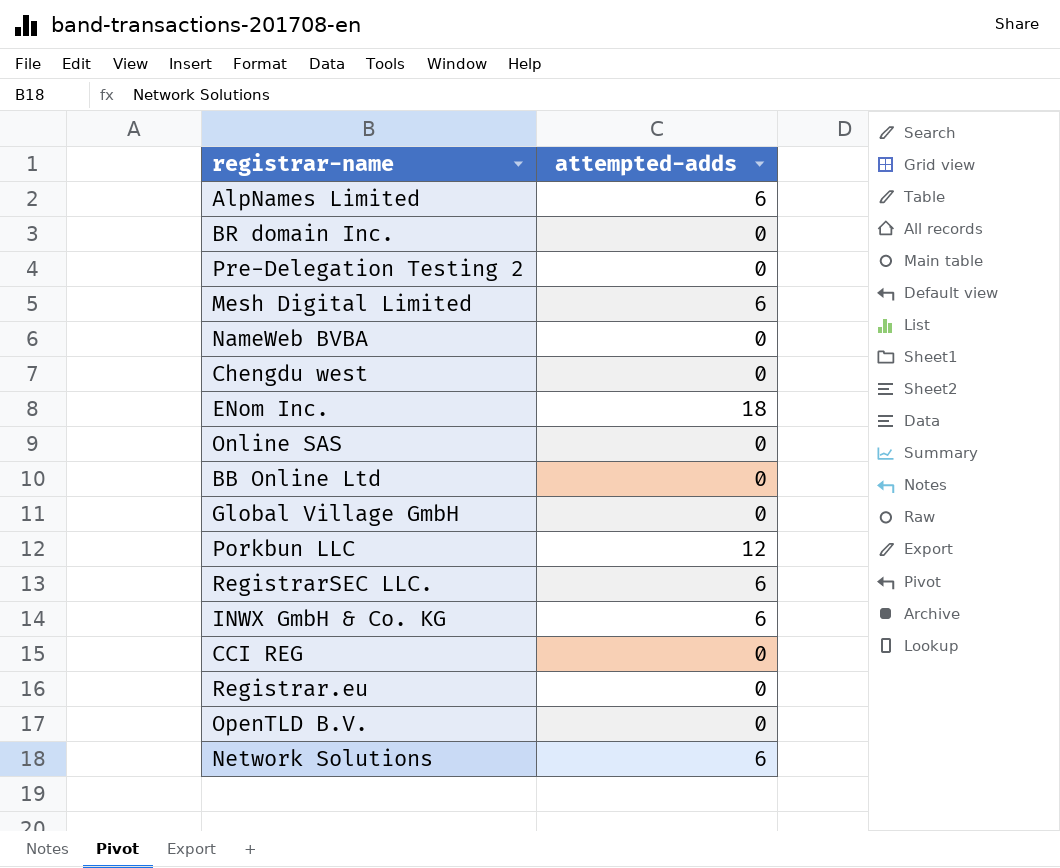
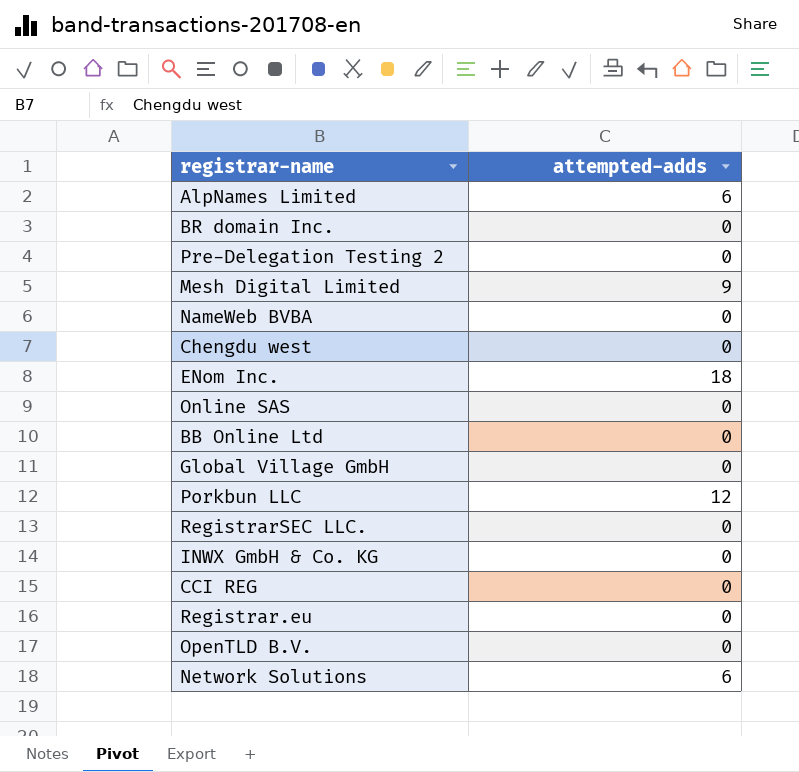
Mesh Digital Limited | attempted-adds: 6 -> 9
RegistrarSEC LLC. | attempted-adds: 6 -> 0
INWX GmbH & Co. KG | attempted-adds: 6 -> 0

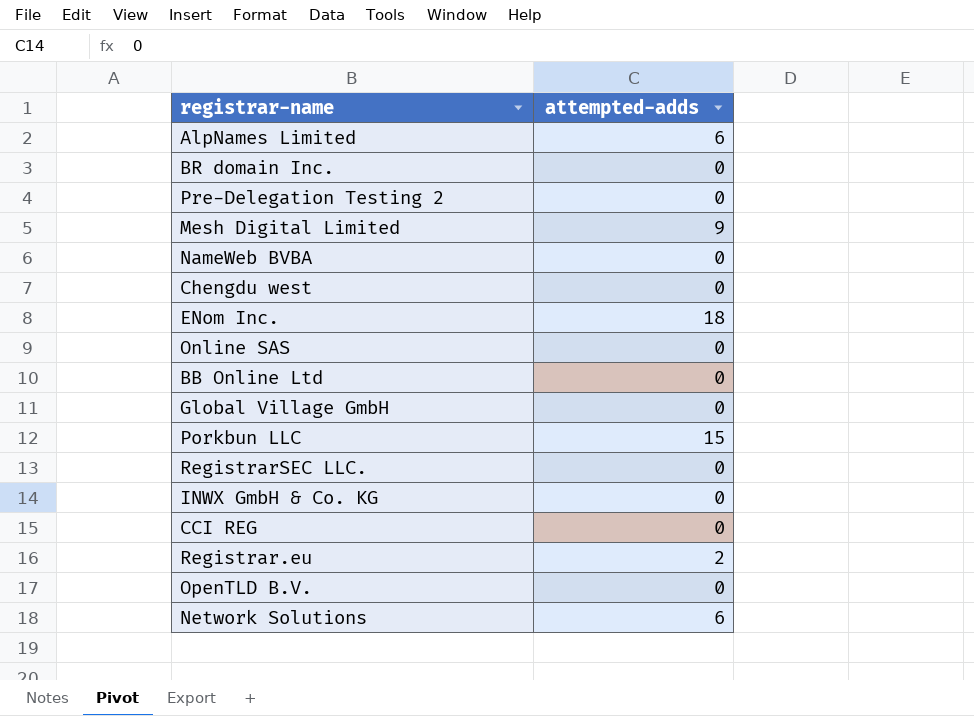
Porkbun LLC | attempted-adds: 12 -> 15
Registrar.eu | attempted-adds: 0 -> 2

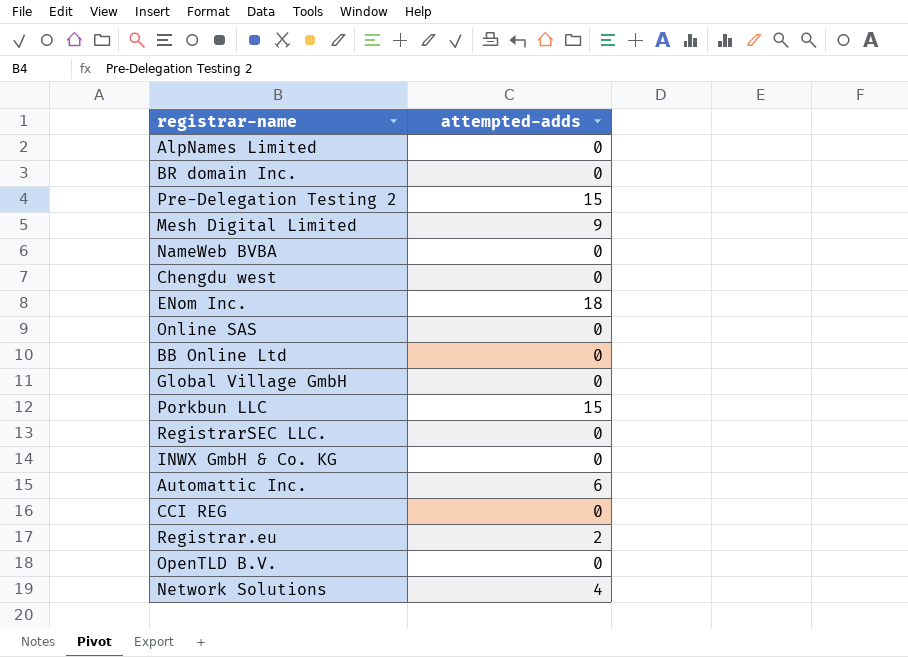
AlpNames Limited | attempted-adds: 6 -> 0
Pre-Delegation Testing 2 | attempted-adds: 0 -> 15
row Automattic Inc.: none -> 6
Network Solutions | attempted-adds: 6 -> 4

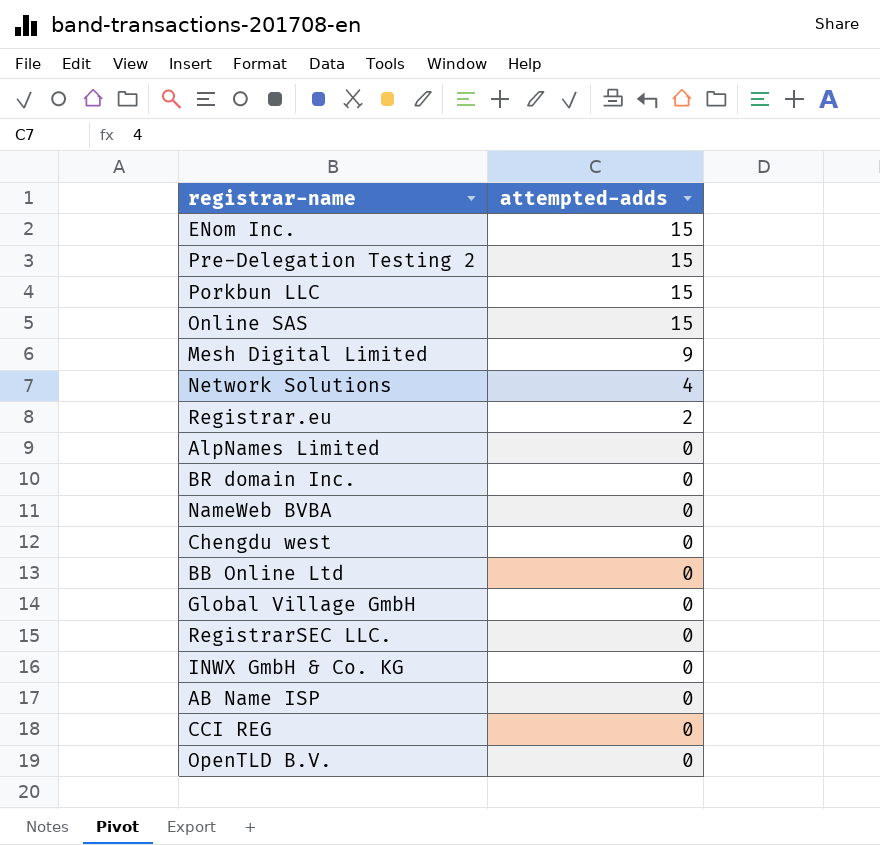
row order: none -> attempted-adds descending
row Automattic Inc.: 6 -> none
ENom Inc. | attempted-adds: 18 -> 15
Online SAS | attempted-adds: 0 -> 15
row AB Name ISP: none -> 0

